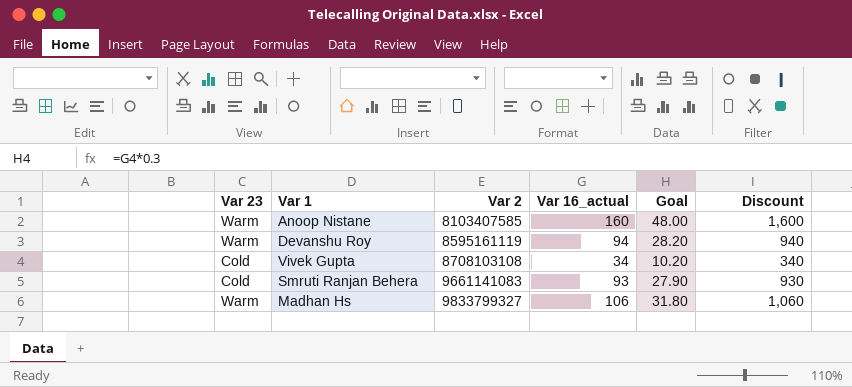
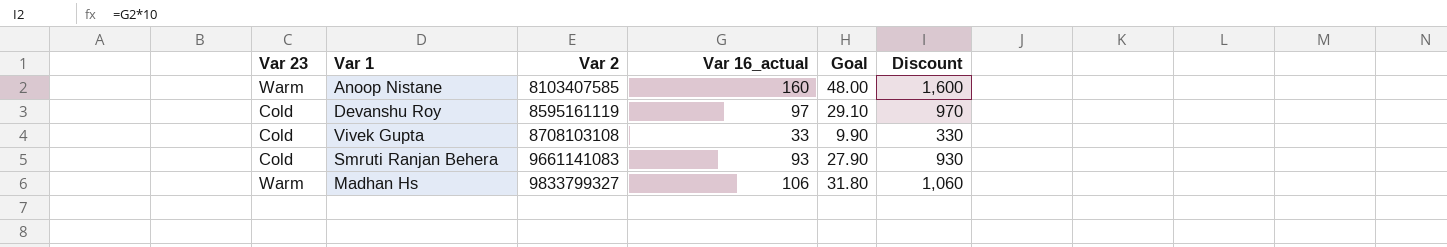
Devanshu Roy | Var 23: Warm -> Cold
Devanshu Roy | Var 16_actual: 94 -> 97
Devanshu Roy | Goal: 28.20 -> 29.10
Devanshu Roy | Discount: 940 -> 970
Vivek Gupta | Var 16_actual: 34 -> 33
Vivek Gupta | Goal: 10.20 -> 9.90
Vivek Gupta | Discount: 340 -> 330

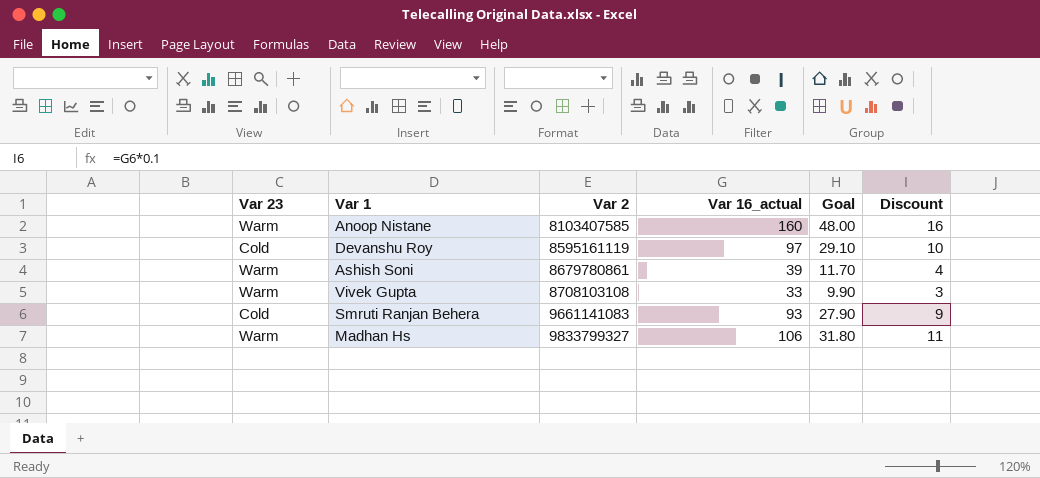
column Discount | formula: [Var 16_actual] * 10 -> [Var 16_actual] * 0.1
row Ashish Soni: none -> Warm | 8679780861 | 39 | 11.70 | 4
Vivek Gupta | Var 23: Cold -> Warm

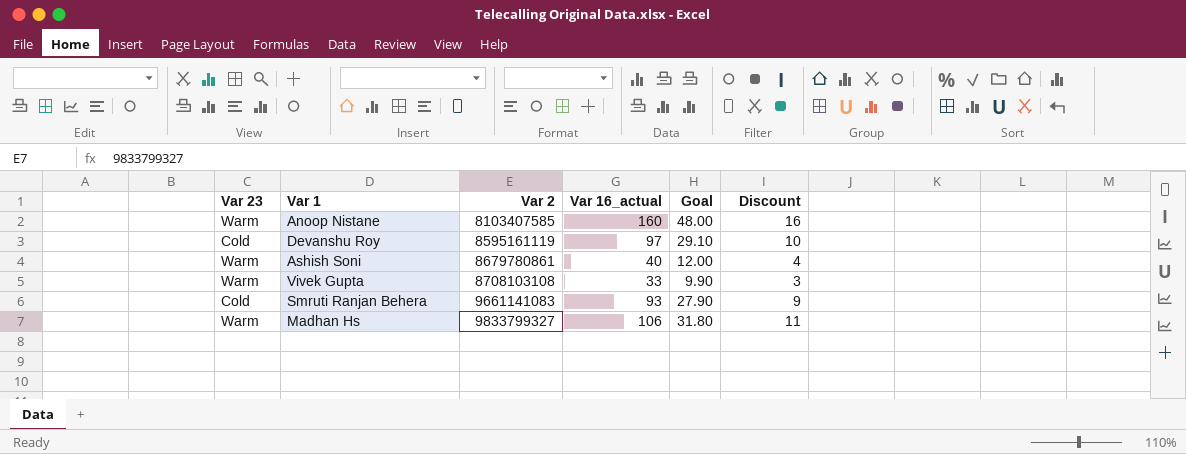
Ashish Soni | Var 16_actual: 39 -> 40
Ashish Soni | Goal: 11.70 -> 12.00

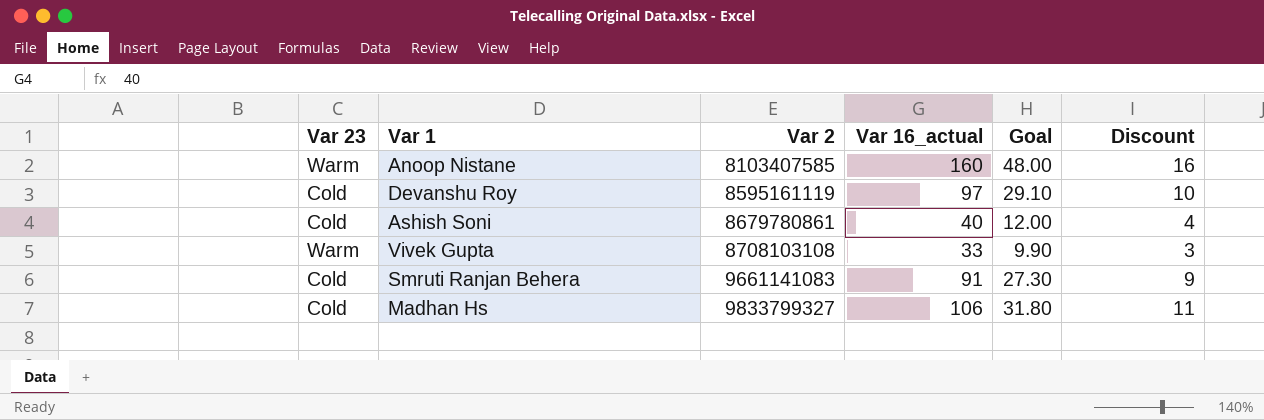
Ashish Soni | Var 23: Warm -> Cold
Smruti Ranjan Behera | Var 16_actual: 93 -> 91
Smruti Ranjan Behera | Goal: 27.90 -> 27.30
Madhan Hs | Var 23: Warm -> Cold

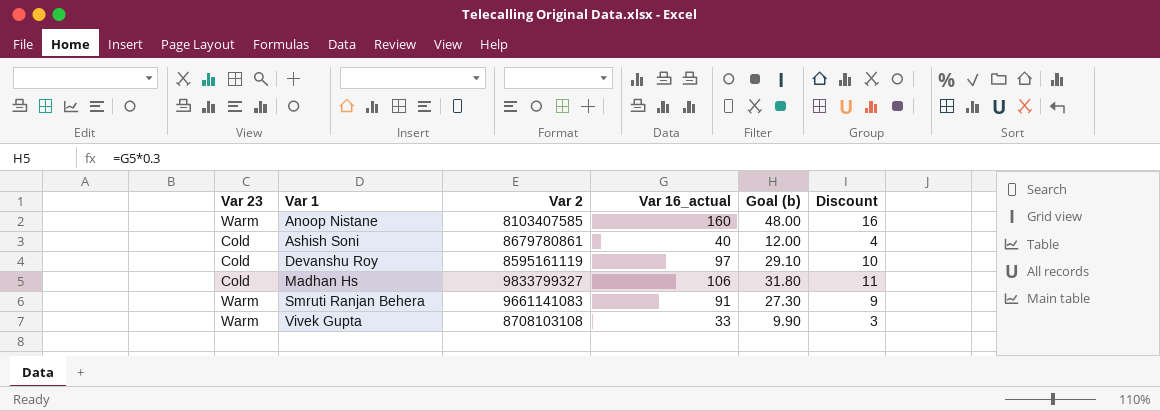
row order: Var 2 ascending -> Var 1 ascending
column name: Goal -> Goal (b)
Smruti Ranjan Behera | Var 23: Cold -> Warm

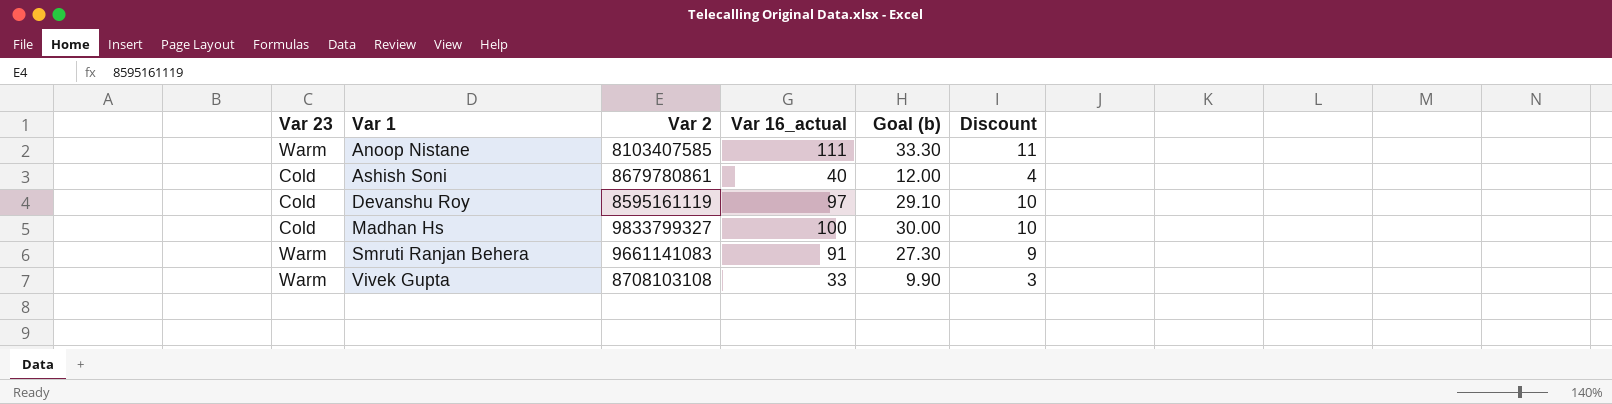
Anoop Nistane | Var 16_actual: 160 -> 111
Anoop Nistane | Goal (b): 48.00 -> 33.30
Anoop Nistane | Discount: 16 -> 11
Madhan Hs | Var 16_actual: 106 -> 100
Madhan Hs | Goal (b): 31.80 -> 30.00
Madhan Hs | Discount: 11 -> 10

